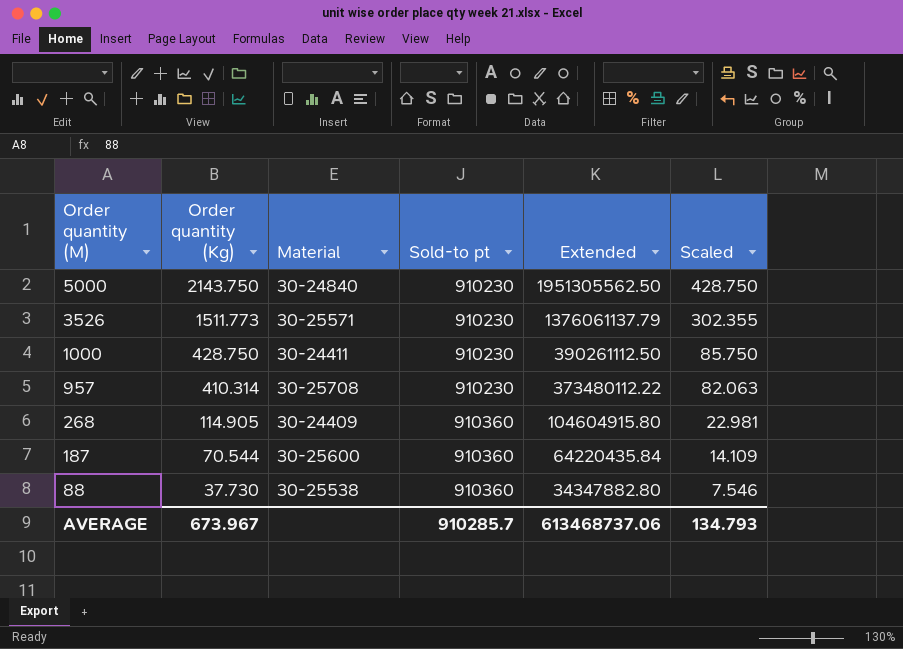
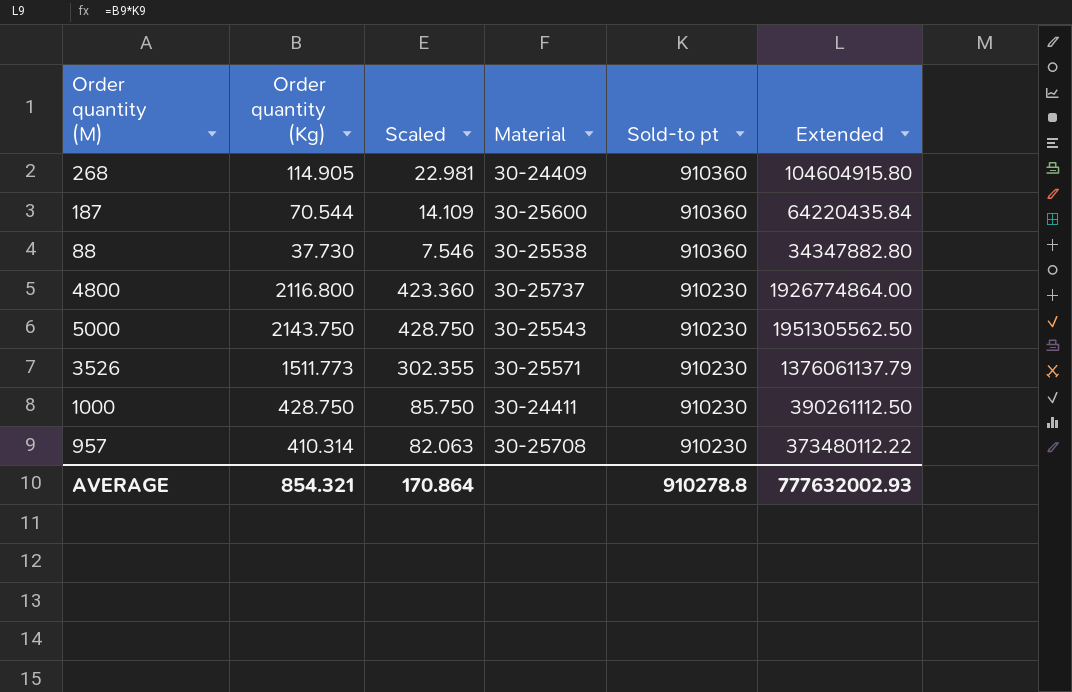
row order: Order quantity (M) descending -> Sold-to pt descending
column Scaled | position: 6 -> 3
row 4800: none -> 2116.800 | 423.360 | 30-25737 | 910230 | 1926774864.00
5000 | Material: 30-24840 -> 30-25543
AVERAGE | Order quantity (Kg): 673.967 -> 854.321
AVERAGE | Scaled: 134.793 -> 170.864
AVERAGE | Sold-to pt: 910285.7 -> 910278.8
AVERAGE | Extended: 613468737.06 -> 777632002.93

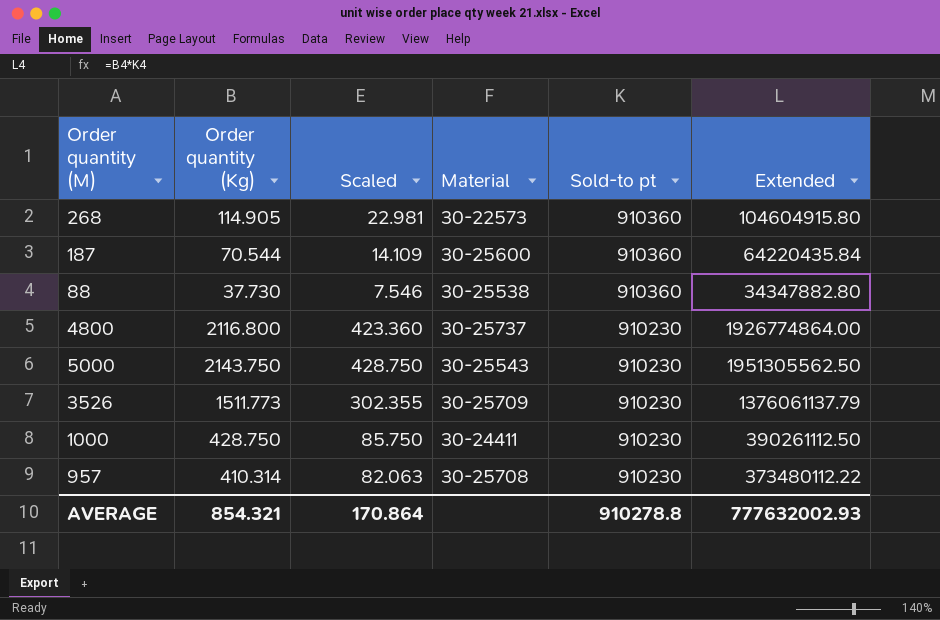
268 | Material: 30-24409 -> 30-22573
3526 | Material: 30-25571 -> 30-25709

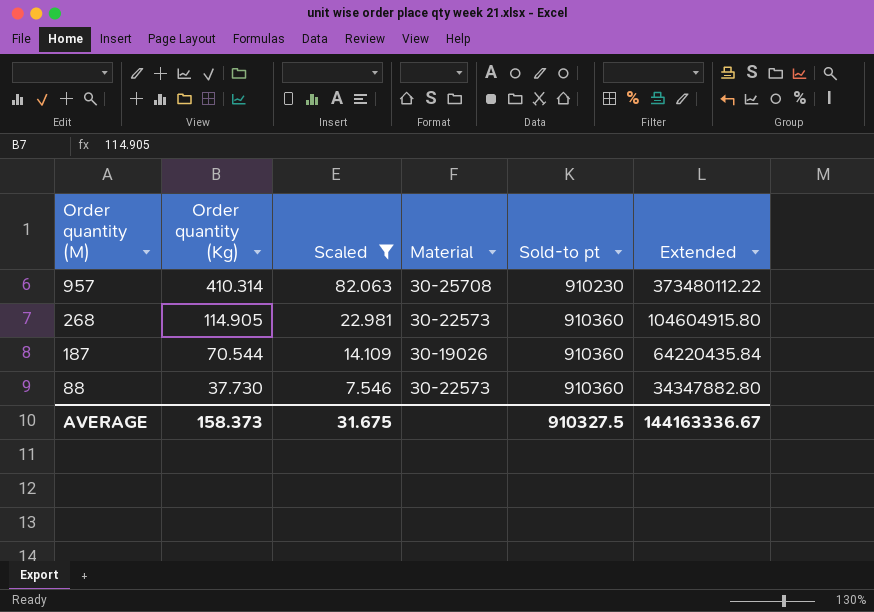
filter: none -> Scaled <= 82.063
row order: Sold-to pt descending -> Order quantity (M) descending
187 | Material: 30-25600 -> 30-19026
88 | Material: 30-25538 -> 30-22573
AVERAGE | Order quantity (Kg): 854.321 -> 158.373
AVERAGE | Scaled: 170.864 -> 31.675
AVERAGE | Sold-to pt: 910278.8 -> 910327.5
AVERAGE | Extended: 777632002.93 -> 144163336.67

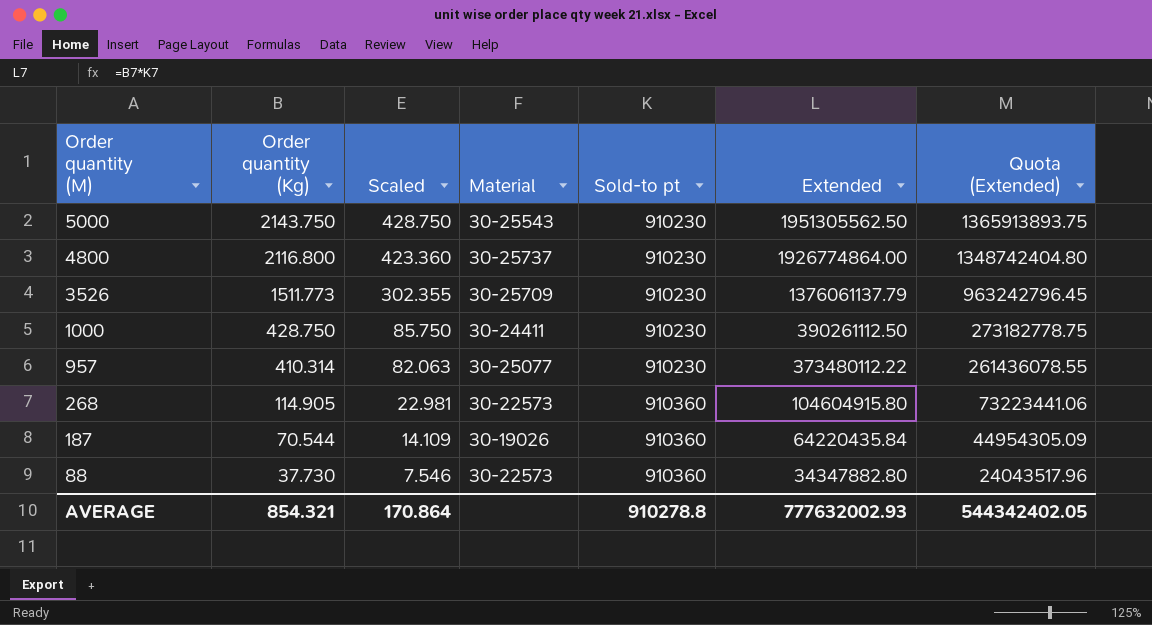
filter: Scaled <= 82.063 -> none
column Quota (Extended) | formula: none -> [Extended] * 0.7
957 | Material: 30-25708 -> 30-25077
AVERAGE | Order quantity (Kg): 158.373 -> 854.321
AVERAGE | Scaled: 31.675 -> 170.864
AVERAGE | Sold-to pt: 910327.5 -> 910278.8
AVERAGE | Extended: 144163336.67 -> 777632002.93

